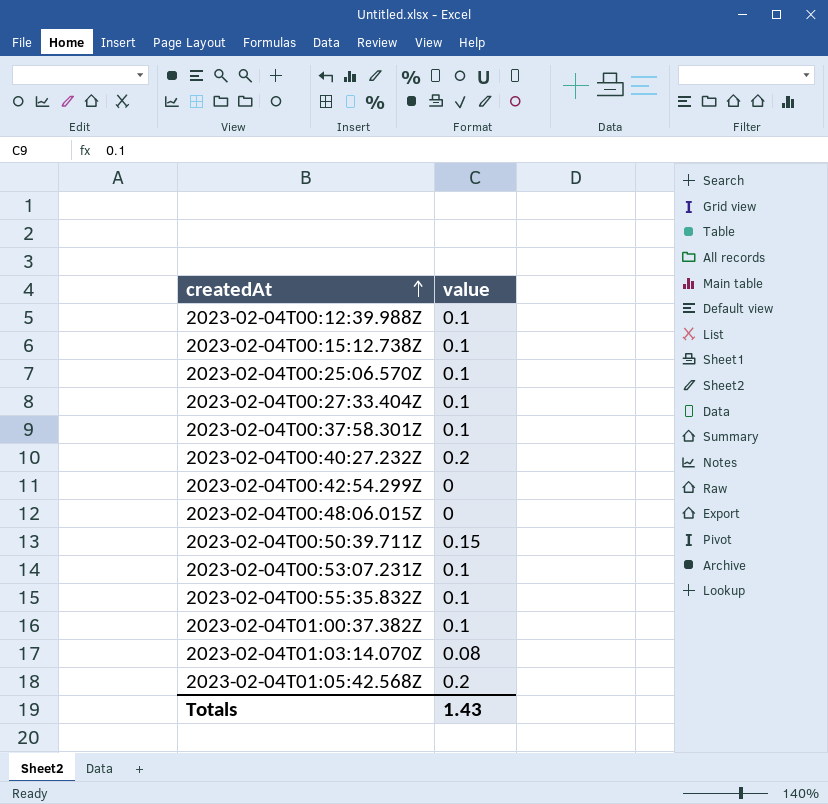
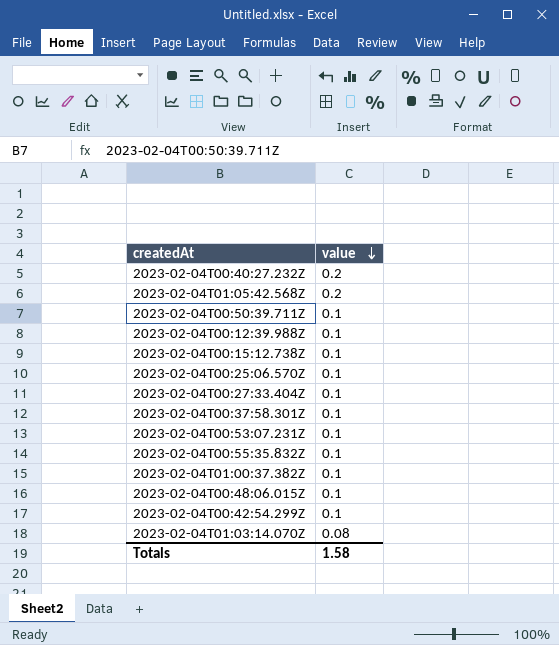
row order: createdAt ascending -> value descending
2023-02-04T00:50:39.711Z | value: 0.15 -> 0.1
2023-02-04T00:48:06.015Z | value: 0 -> 0.1
2023-02-04T00:42:54.299Z | value: 0 -> 0.1
Totals | value: 1.43 -> 1.58

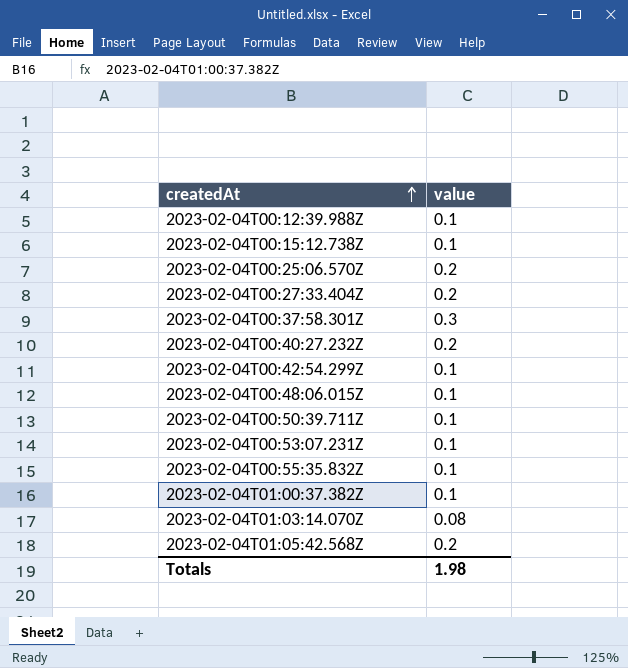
row order: value descending -> createdAt ascending
2023-02-04T00:25:06.570Z | value: 0.1 -> 0.2
2023-02-04T00:27:33.404Z | value: 0.1 -> 0.2
2023-02-04T00:37:58.301Z | value: 0.1 -> 0.3
Totals | value: 1.58 -> 1.98

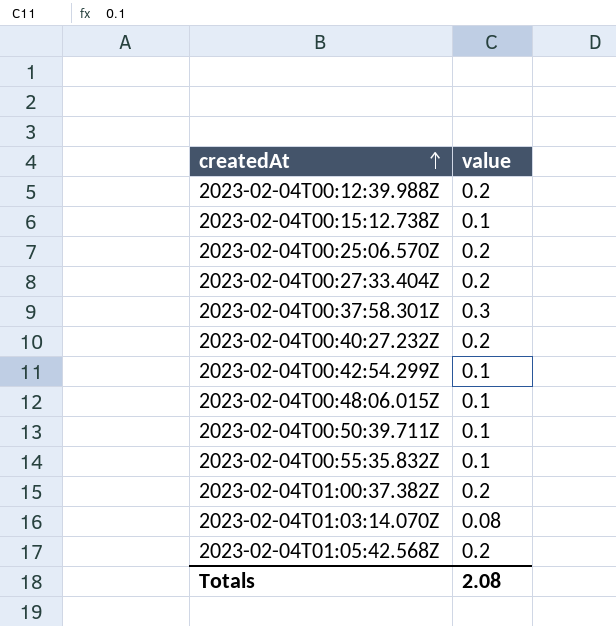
row 2023-02-04T00:53:07.231Z: 0.1 -> none
2023-02-04T00:12:39.988Z | value: 0.1 -> 0.2
2023-02-04T01:00:37.382Z | value: 0.1 -> 0.2
Totals | value: 1.98 -> 2.08

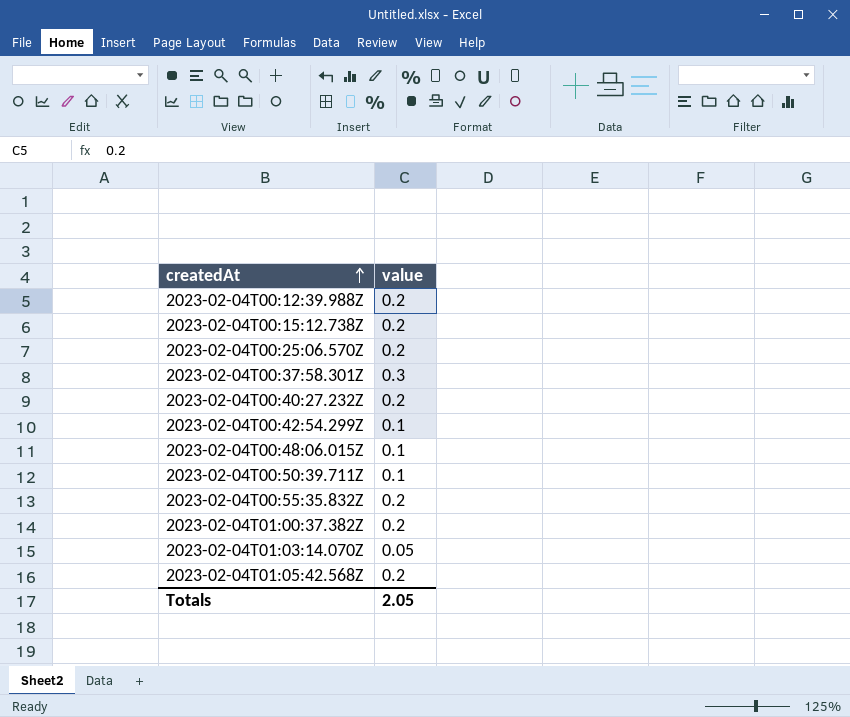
row 2023-02-04T00:27:33.404Z: 0.2 -> none
2023-02-04T00:15:12.738Z | value: 0.1 -> 0.2
2023-02-04T00:55:35.832Z | value: 0.1 -> 0.2
2023-02-04T01:03:14.070Z | value: 0.08 -> 0.05
Totals | value: 2.08 -> 2.05

